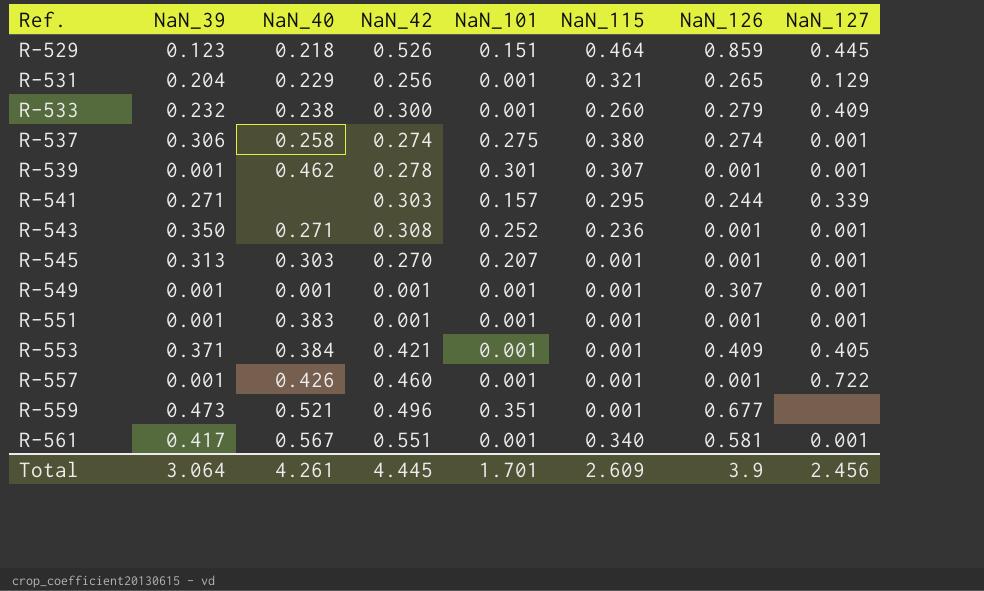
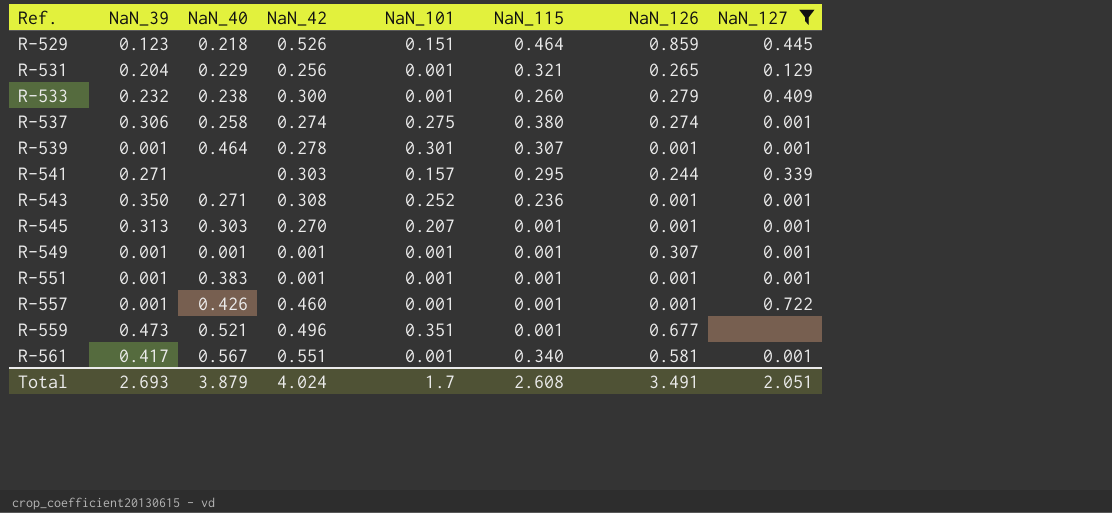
filter: none -> NaN_127 != 0.405
R-539 | NaN_40: 0.462 -> 0.464
Total | NaN_39: 3.064 -> 2.693
Total | NaN_40: 4.261 -> 3.879
Total | NaN_42: 4.445 -> 4.024
Total | NaN_101: 1.701 -> 1.7
Total | NaN_115: 2.609 -> 2.608
Total | NaN_126: 3.9 -> 3.491
Total | NaN_127: 2.456 -> 2.051

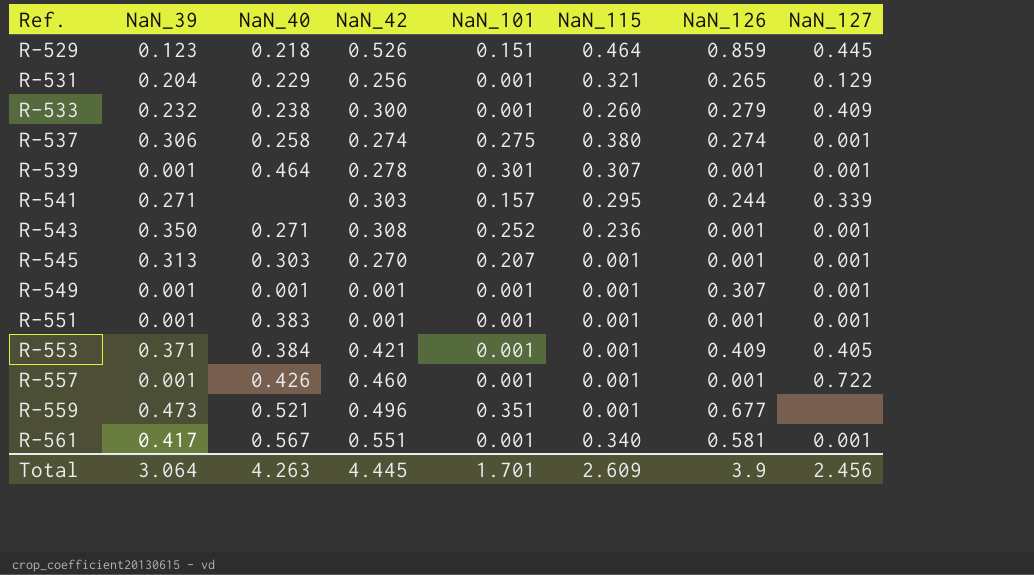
filter: NaN_127 != 0.405 -> none
Total | NaN_39: 2.693 -> 3.064
Total | NaN_40: 3.879 -> 4.263
Total | NaN_42: 4.024 -> 4.445
Total | NaN_101: 1.7 -> 1.701
Total | NaN_115: 2.608 -> 2.609
Total | NaN_126: 3.491 -> 3.9
Total | NaN_127: 2.051 -> 2.456

